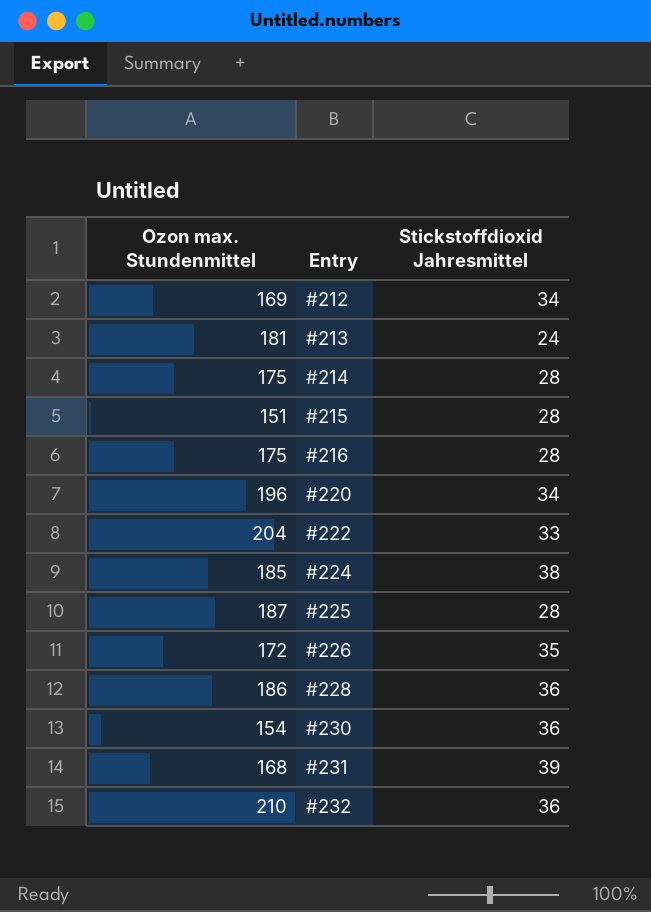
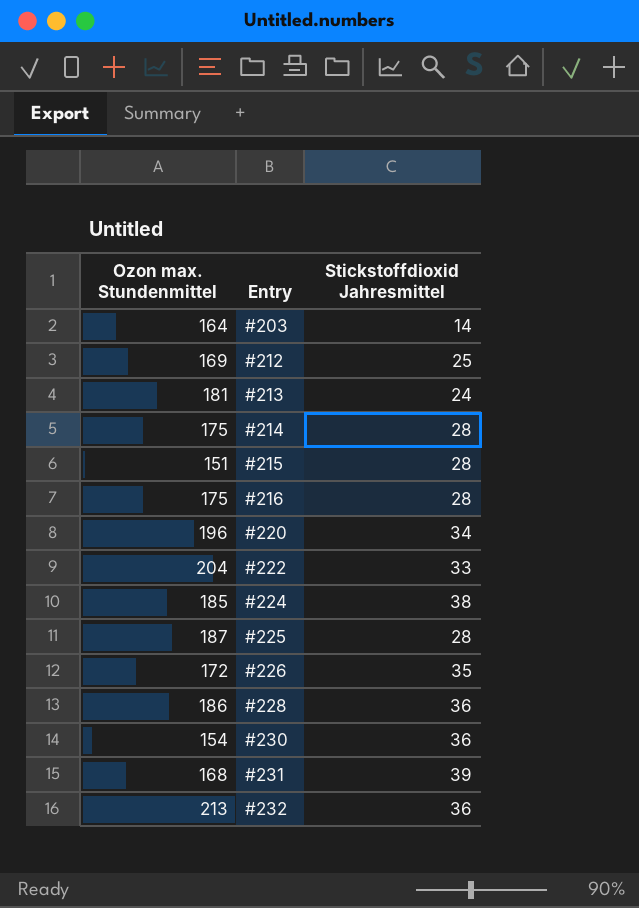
row #203: none -> 164 | 14
#212 | Stickstoffdioxid Jahresmittel: 34 -> 25
#232 | Ozon max. Stundenmittel: 210 -> 213

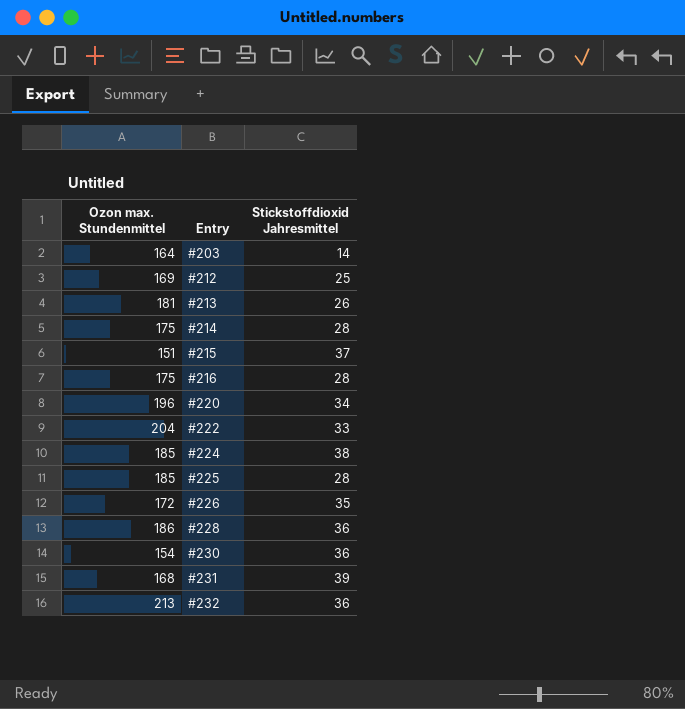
#213 | Stickstoffdioxid Jahresmittel: 24 -> 26
#215 | Stickstoffdioxid Jahresmittel: 28 -> 37
#225 | Ozon max. Stundenmittel: 187 -> 185

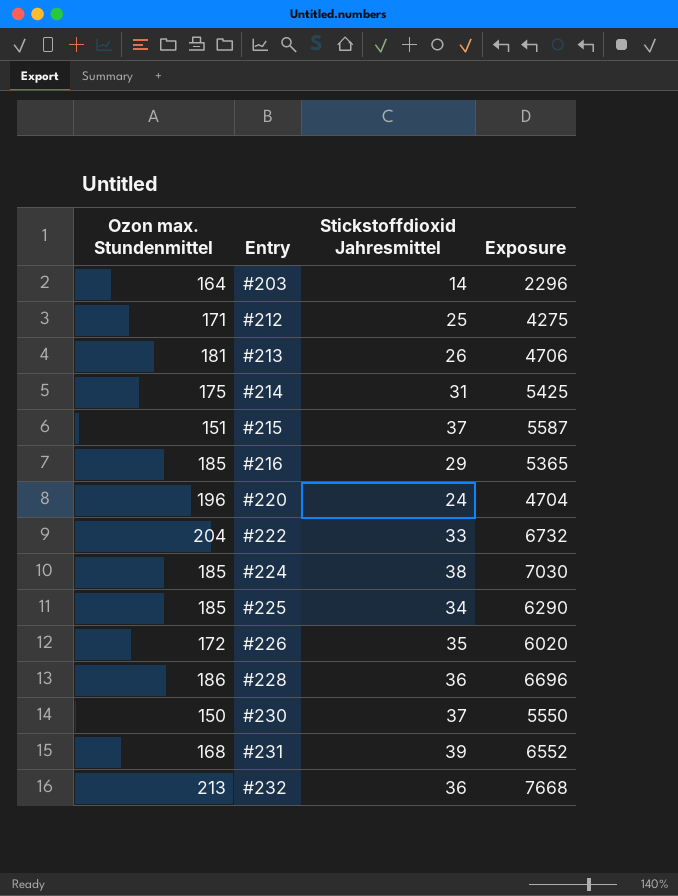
column Exposure | formula: none -> [Ozon max. Stundenmittel] * [Stickstoffdioxid Jahresmittel]
#212 | Ozon max. Stundenmittel: 169 -> 171
#214 | Stickstoffdioxid Jahresmittel: 28 -> 31
#216 | Ozon max. Stundenmittel: 175 -> 185
#216 | Stickstoffdioxid Jahresmittel: 28 -> 29
#220 | Stickstoffdioxid Jahresmittel: 34 -> 24
#225 | Stickstoffdioxid Jahresmittel: 28 -> 34
#230 | Ozon max. Stundenmittel: 154 -> 150
#230 | Stickstoffdioxid Jahresmittel: 36 -> 37

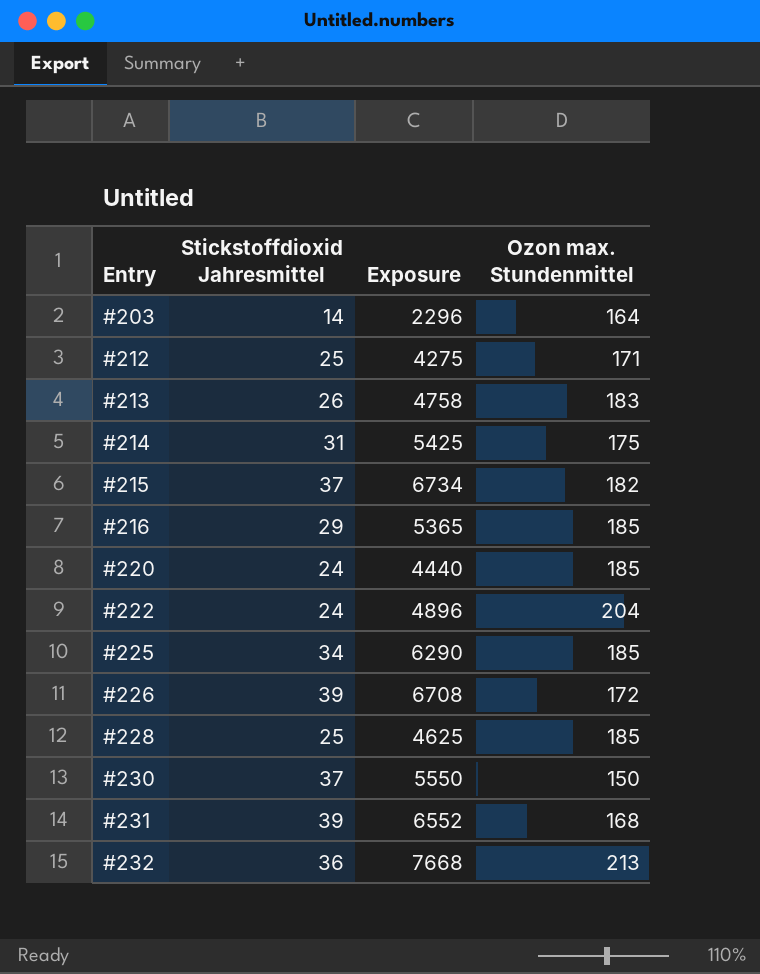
column Ozon max. Stundenmittel | position: 1 -> 4
row #224: 185 | 38 | 7030 -> none
#213 | Exposure: 4706 -> 4758
#213 | Ozon max. Stundenmittel: 181 -> 183
#215 | Exposure: 5587 -> 6734
#215 | Ozon max. Stundenmittel: 151 -> 182
#220 | Exposure: 4704 -> 4440
#220 | Ozon max. Stundenmittel: 196 -> 185
#222 | Stickstoffdioxid Jahresmittel: 33 -> 24
#222 | Exposure: 6732 -> 4896
#226 | Stickstoffdioxid Jahresmittel: 35 -> 39
#226 | Exposure: 6020 -> 6708
#228 | Stickstoffdioxid Jahresmittel: 36 -> 25
#228 | Exposure: 6696 -> 4625
#228 | Ozon max. Stundenmittel: 186 -> 185

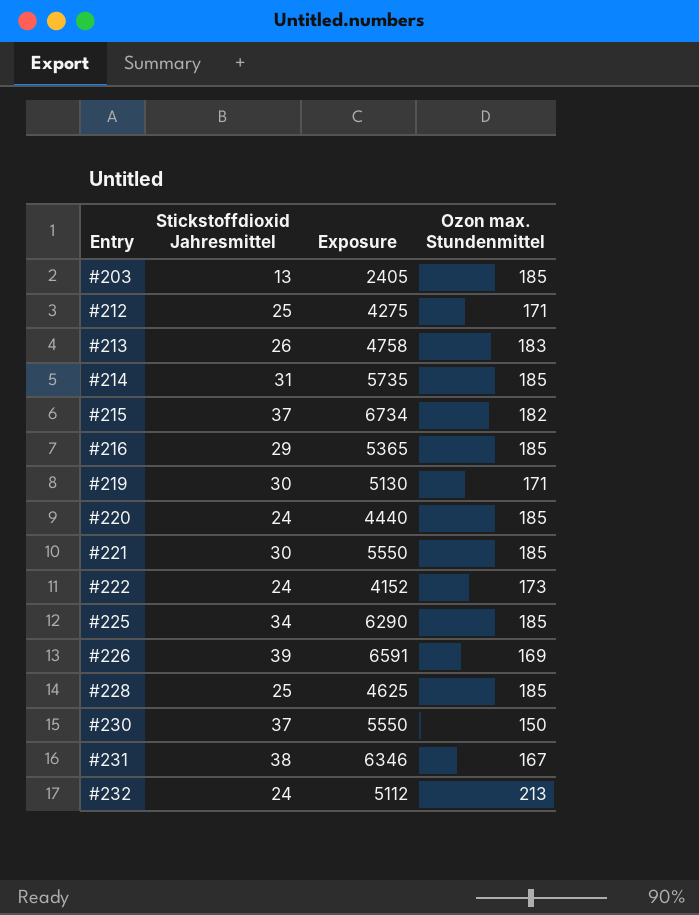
#203 | Stickstoffdioxid Jahresmittel: 14 -> 13
#203 | Exposure: 2296 -> 2405
#203 | Ozon max. Stundenmittel: 164 -> 185
#214 | Exposure: 5425 -> 5735
#214 | Ozon max. Stundenmittel: 175 -> 185
row #219: none -> 30 | 5130 | 171
row #221: none -> 30 | 5550 | 185
#222 | Exposure: 4896 -> 4152
#222 | Ozon max. Stundenmittel: 204 -> 173
#226 | Exposure: 6708 -> 6591
#226 | Ozon max. Stundenmittel: 172 -> 169
#231 | Stickstoffdioxid Jahresmittel: 39 -> 38
#231 | Exposure: 6552 -> 6346
#231 | Ozon max. Stundenmittel: 168 -> 167
#232 | Stickstoffdioxid Jahresmittel: 36 -> 24
#232 | Exposure: 7668 -> 5112

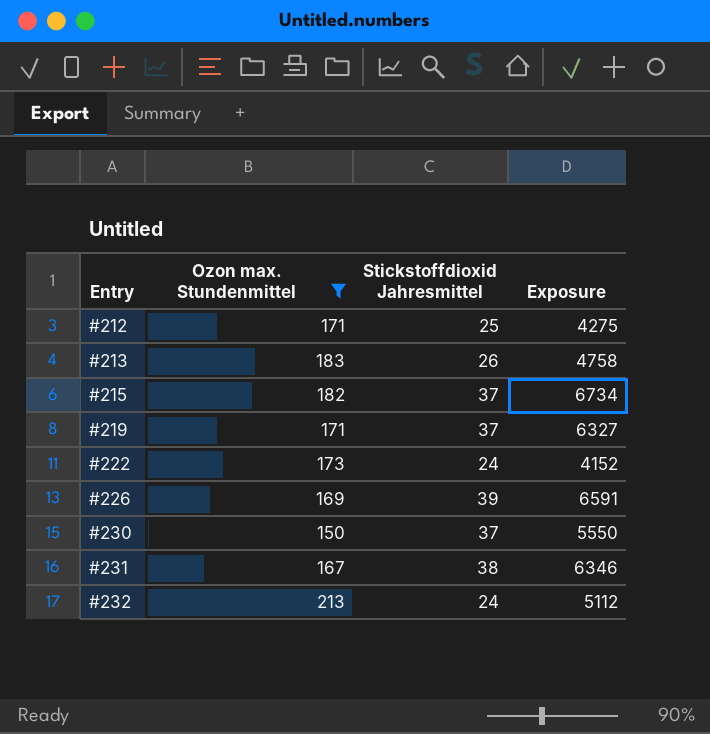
filter: none -> Ozon max. Stundenmittel != 185
column Ozon max. Stundenmittel | position: 4 -> 2
#219 | Stickstoffdioxid Jahresmittel: 30 -> 37
#219 | Exposure: 5130 -> 6327

